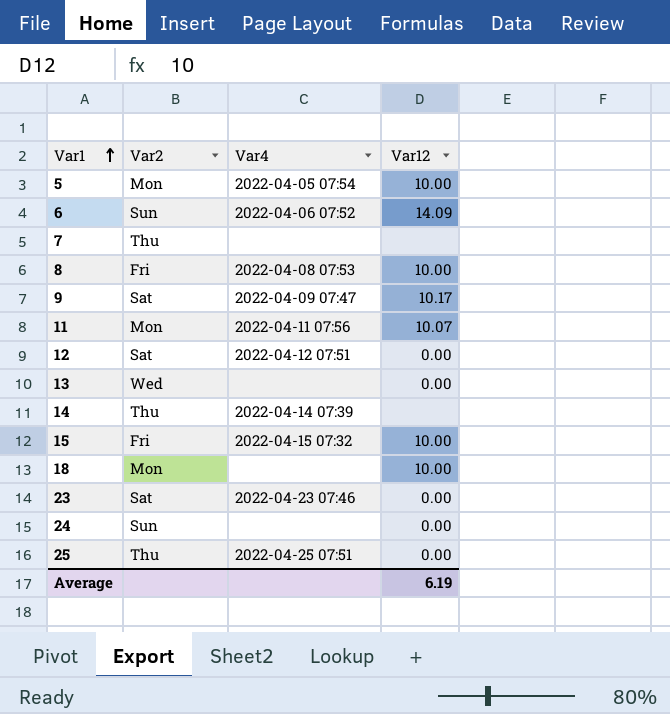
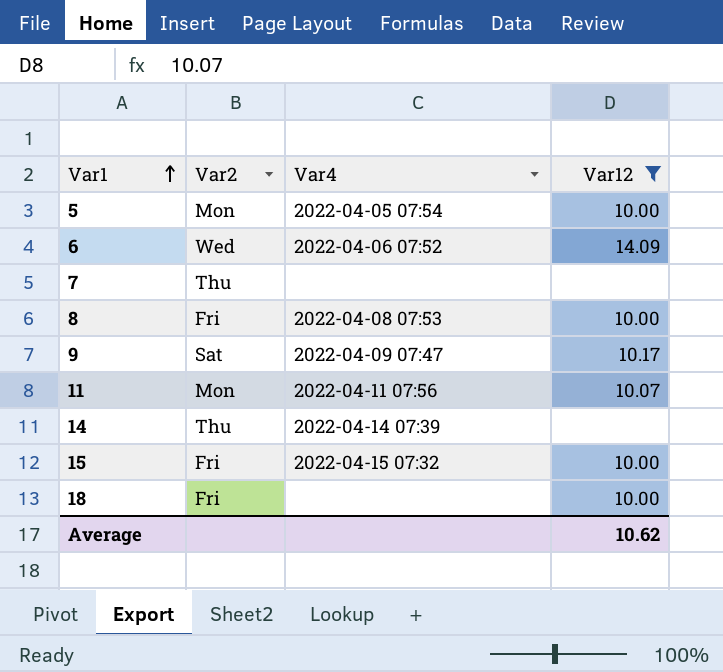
filter: none -> Var12 != 0.00
6 | Var2: Sun -> Wed
18 | Var2: Mon -> Fri
Average | Var12: 6.19 -> 10.62

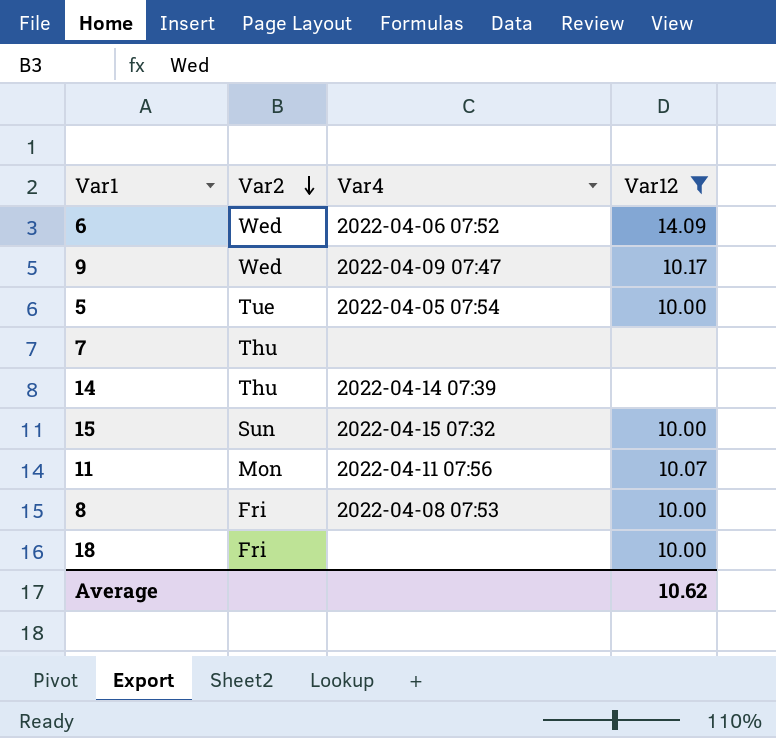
row order: Var1 ascending -> Var2 descending
9 | Var2: Sat -> Wed
5 | Var2: Mon -> Tue
15 | Var2: Fri -> Sun

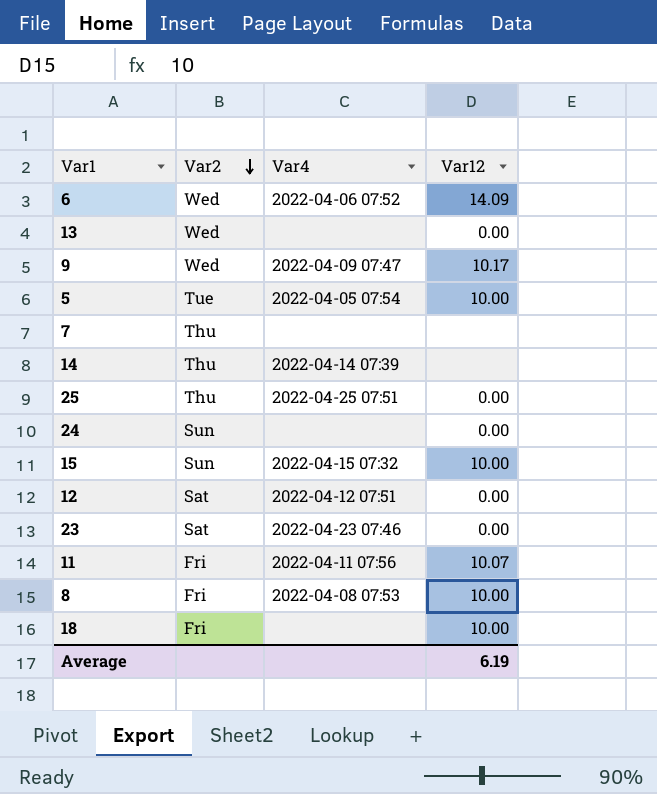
filter: Var12 != 0.00 -> none
11 | Var2: Mon -> Fri
Average | Var12: 10.62 -> 6.19

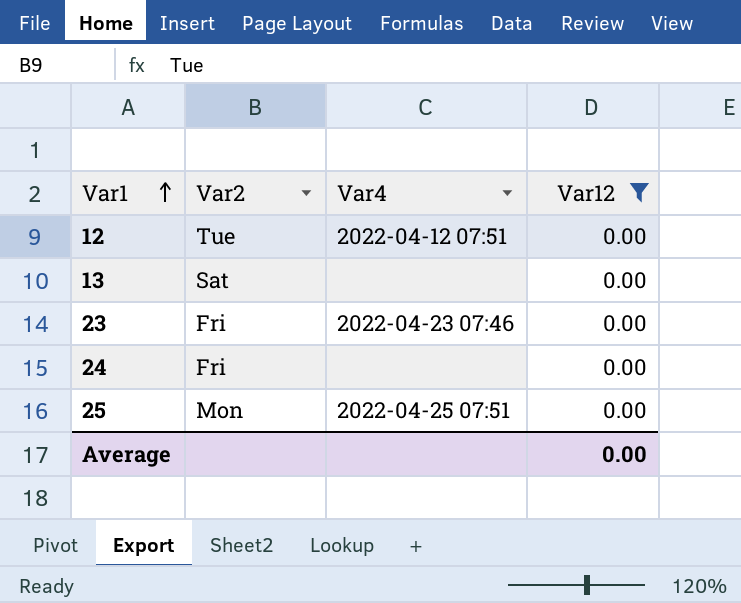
filter: none -> Var12 = 0.00
row order: Var2 descending -> Var1 ascending
12 | Var2: Sat -> Tue
13 | Var2: Wed -> Sat
23 | Var2: Sat -> Fri
24 | Var2: Sun -> Fri
25 | Var2: Thu -> Mon
Average | Var12: 6.19 -> 0.00

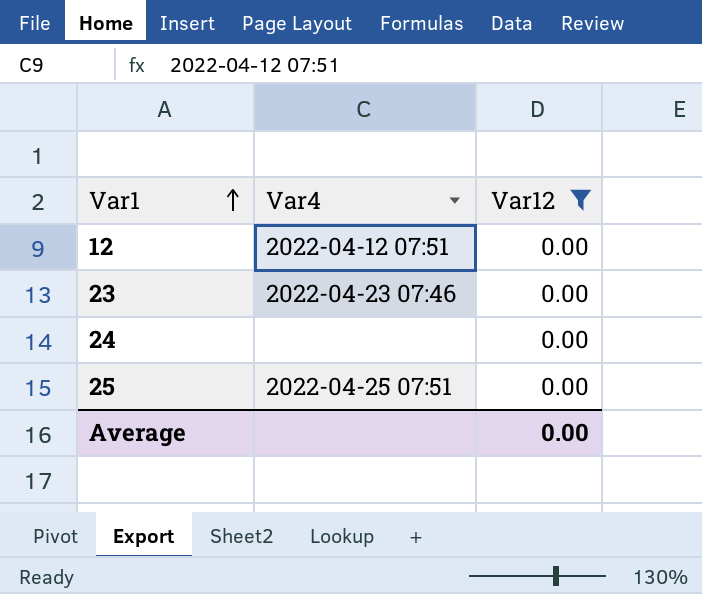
column Var2 | position: 2 -> none
row 13: Sat | none | 0.00 -> none

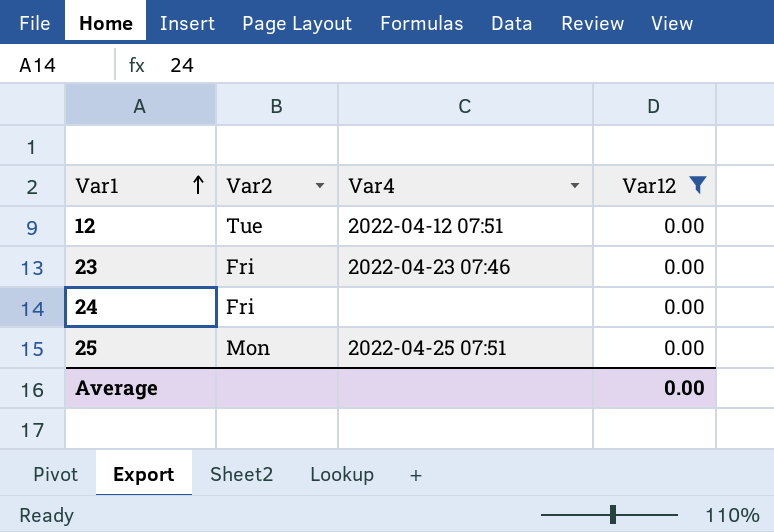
column Var2 | position: none -> 2

